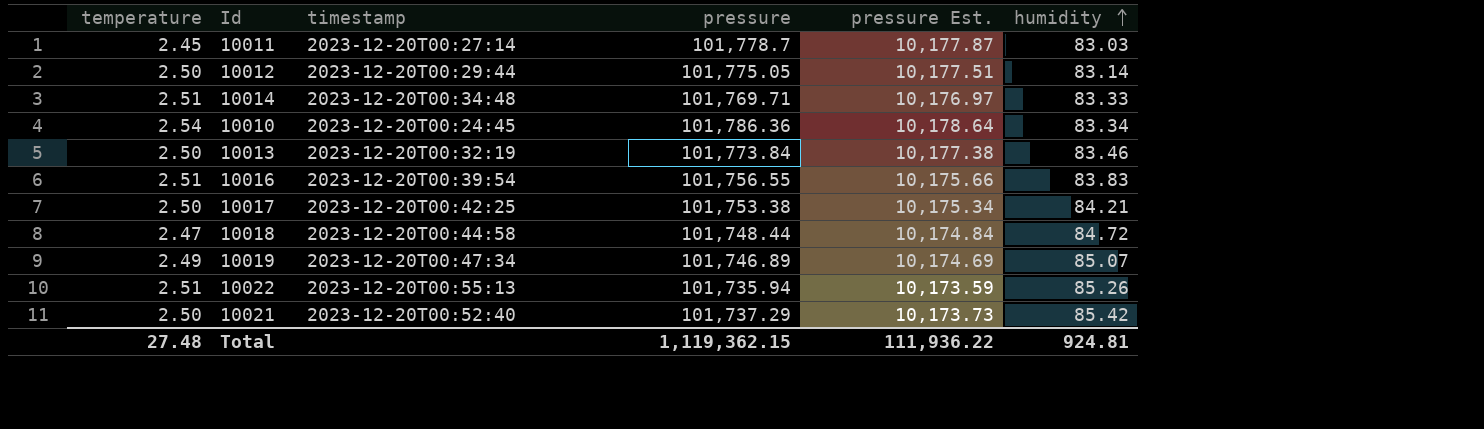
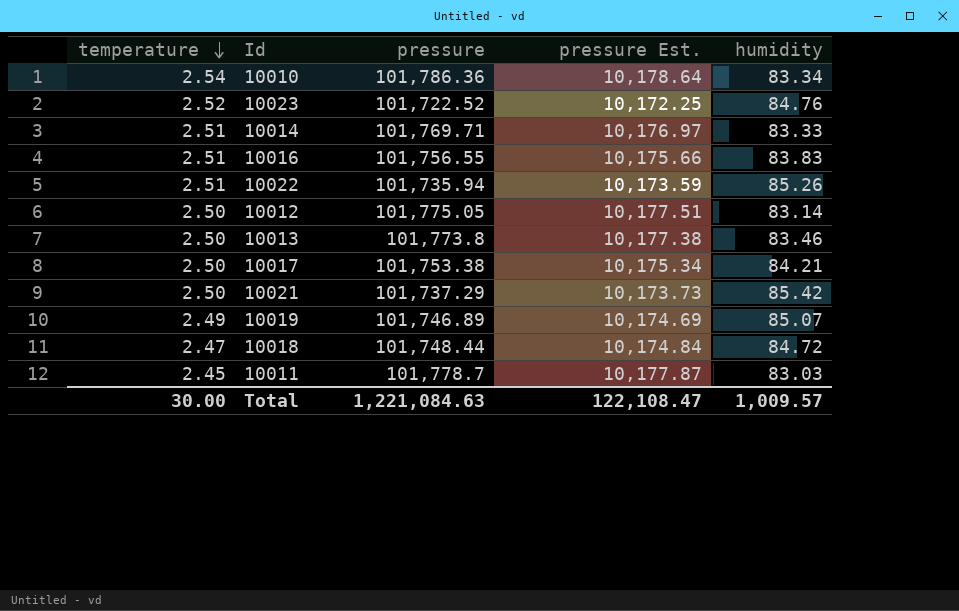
row order: humidity ascending -> temperature descending
column timestamp | position: 3 -> none
row 10023: none -> 2.52 | 101,722.52 | 10,172.25 | 84.76
10013 | pressure: 101,773.84 -> 101,773.8
Total | temperature: 27.48 -> 30.00
Total | pressure: 1,119,362.15 -> 1,221,084.63
Total | pressure Est.: 111,936.22 -> 122,108.47
Total | humidity: 924.81 -> 1,009.57

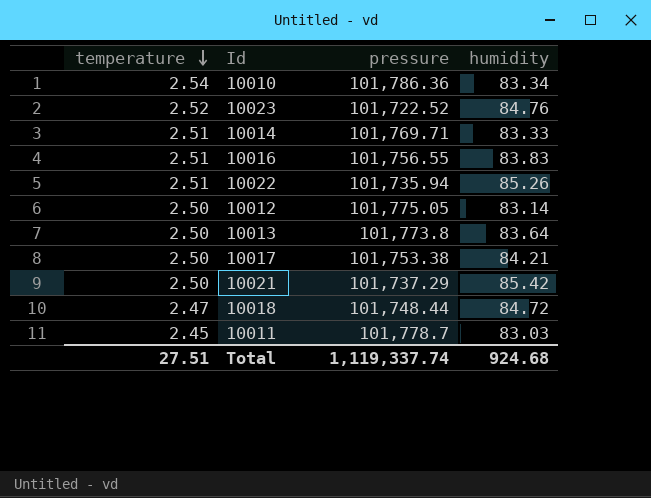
column pressure Est. | formula: [pressure] * 0.1 -> none
row 10019: 2.49 | 101,746.89 | 10,174.69 | 85.07 -> none
10013 | humidity: 83.46 -> 83.64
Total | temperature: 30.00 -> 27.51
Total | pressure: 1,221,084.63 -> 1,119,337.74
Total | humidity: 1,009.57 -> 924.68

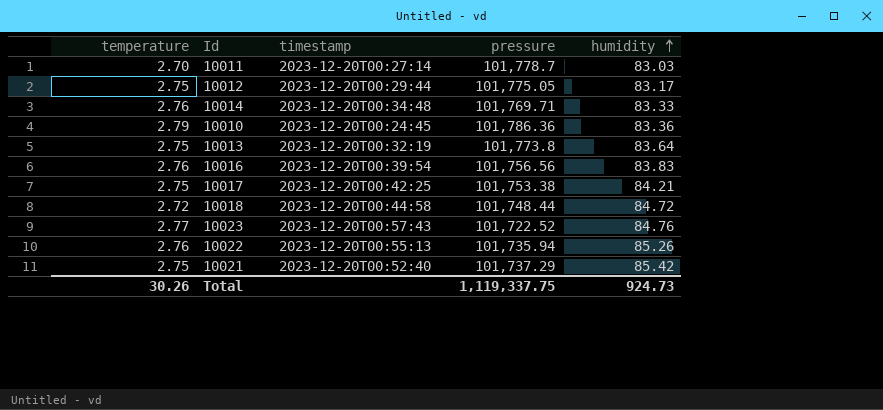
row order: temperature descending -> humidity ascending
column timestamp | position: none -> 3
10011 | temperature: 2.45 -> 2.70
10012 | temperature: 2.50 -> 2.75
10012 | humidity: 83.14 -> 83.17
10014 | temperature: 2.51 -> 2.76
10010 | temperature: 2.54 -> 2.79
10010 | humidity: 83.34 -> 83.36
10013 | temperature: 2.50 -> 2.75
10016 | temperature: 2.51 -> 2.76
10016 | pressure: 101,756.55 -> 101,756.56
10017 | temperature: 2.50 -> 2.75
10018 | temperature: 2.47 -> 2.72
10023 | temperature: 2.52 -> 2.77
10022 | temperature: 2.51 -> 2.76
10021 | temperature: 2.50 -> 2.75
Total | temperature: 27.51 -> 30.26
Total | pressure: 1,119,337.74 -> 1,119,337.75
Total | humidity: 924.68 -> 924.73

